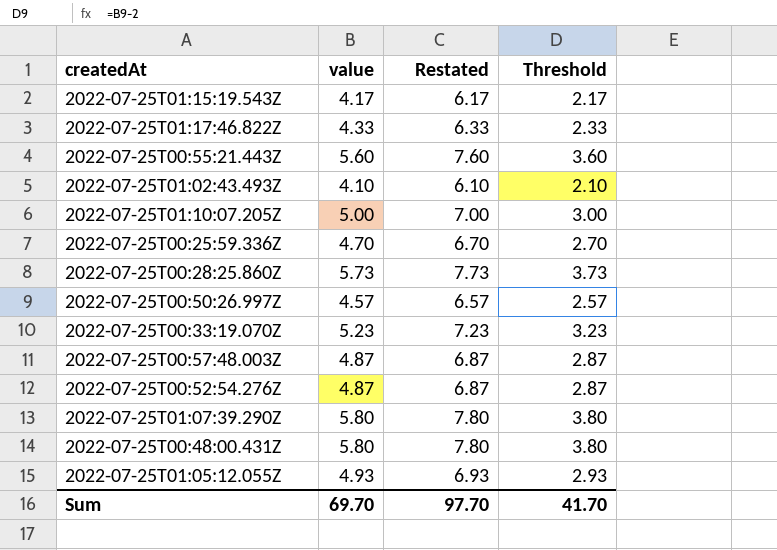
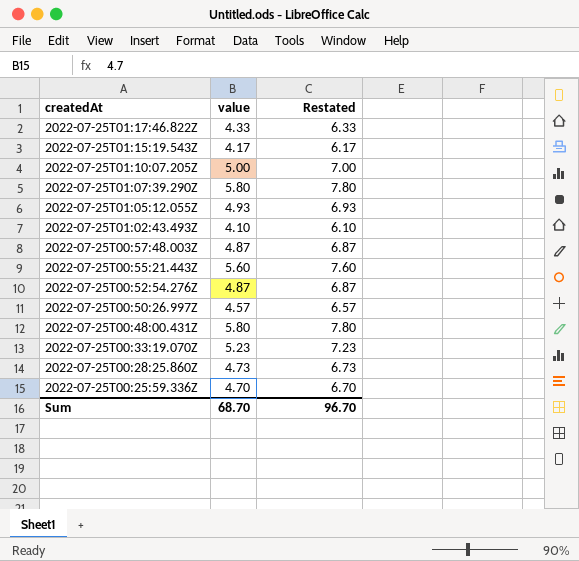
row order: none -> createdAt descending
column Threshold | formula: [value] - 2 -> none
2022-07-25T00:28:25.860Z | value: 5.73 -> 4.73
2022-07-25T00:28:25.860Z | Restated: 7.73 -> 6.73
Sum | value: 69.70 -> 68.70
Sum | Restated: 97.70 -> 96.70

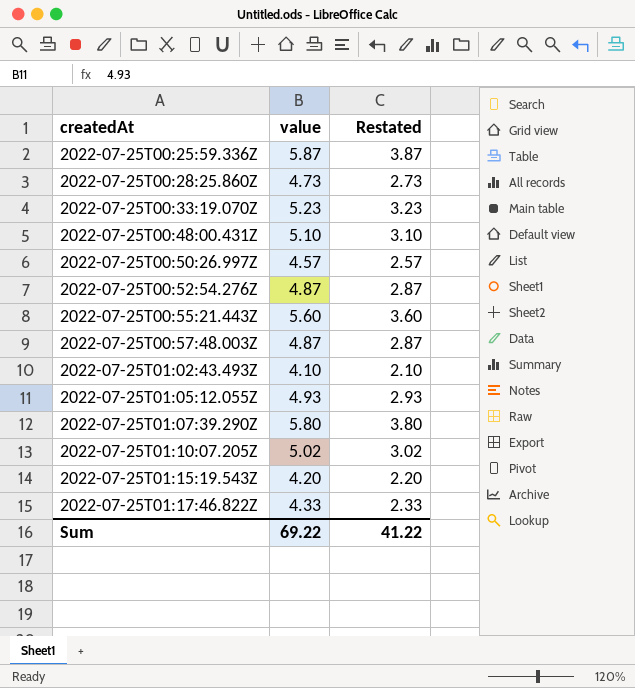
row order: createdAt descending -> createdAt ascending
column Restated | formula: [value] + 2 -> [value] - 2
2022-07-25T00:25:59.336Z | value: 4.70 -> 5.87
2022-07-25T00:48:00.431Z | value: 5.80 -> 5.10
2022-07-25T01:10:07.205Z | value: 5.00 -> 5.02
2022-07-25T01:15:19.543Z | value: 4.17 -> 4.20
Sum | value: 68.70 -> 69.22
Sum | Restated: 96.70 -> 41.22

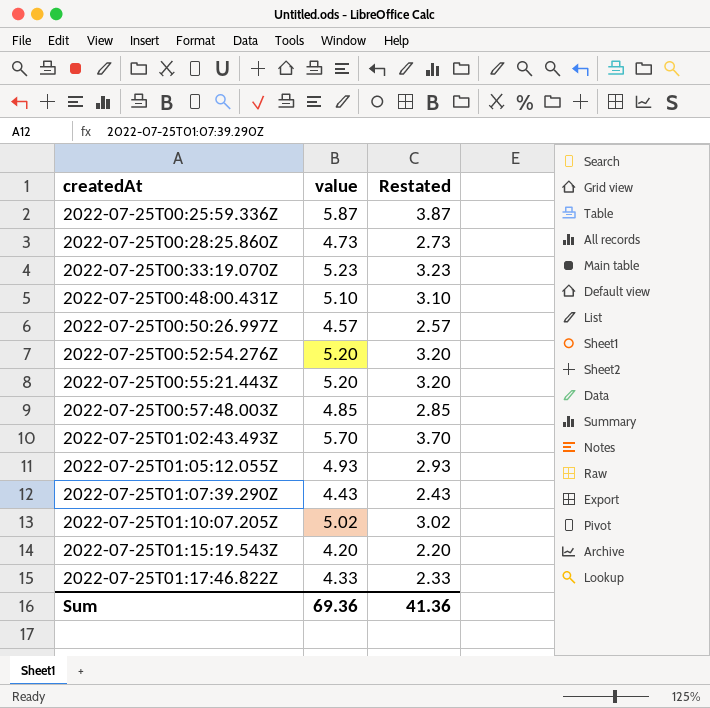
2022-07-25T00:52:54.276Z | value: 4.87 -> 5.20
2022-07-25T00:52:54.276Z | Restated: 2.87 -> 3.20
2022-07-25T00:55:21.443Z | value: 5.60 -> 5.20
2022-07-25T00:55:21.443Z | Restated: 3.60 -> 3.20
2022-07-25T00:57:48.003Z | value: 4.87 -> 4.85
2022-07-25T00:57:48.003Z | Restated: 2.87 -> 2.85
2022-07-25T01:02:43.493Z | value: 4.10 -> 5.70
2022-07-25T01:02:43.493Z | Restated: 2.10 -> 3.70
2022-07-25T01:07:39.290Z | value: 5.80 -> 4.43
2022-07-25T01:07:39.290Z | Restated: 3.80 -> 2.43
Sum | value: 69.22 -> 69.36
Sum | Restated: 41.22 -> 41.36

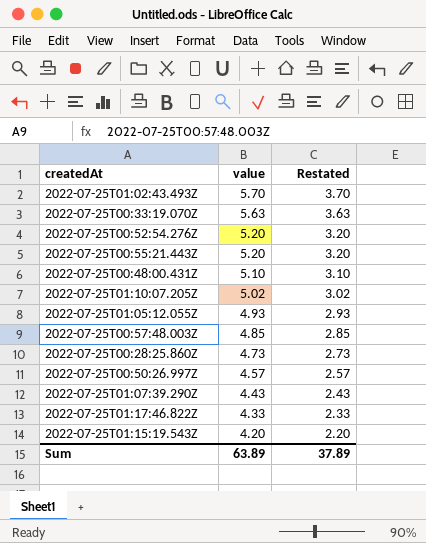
row order: createdAt ascending -> value descending
row 2022-07-25T00:25:59.336Z: 5.87 | 3.87 -> none
2022-07-25T00:33:19.070Z | value: 5.23 -> 5.63
2022-07-25T00:33:19.070Z | Restated: 3.23 -> 3.63
Sum | value: 69.36 -> 63.89
Sum | Restated: 41.36 -> 37.89

